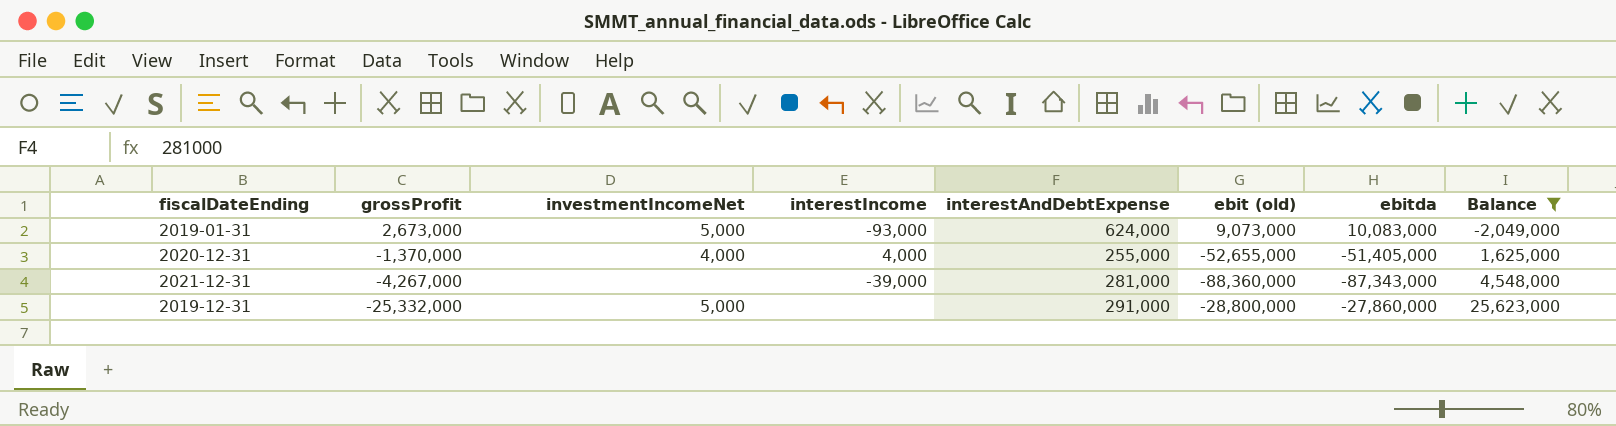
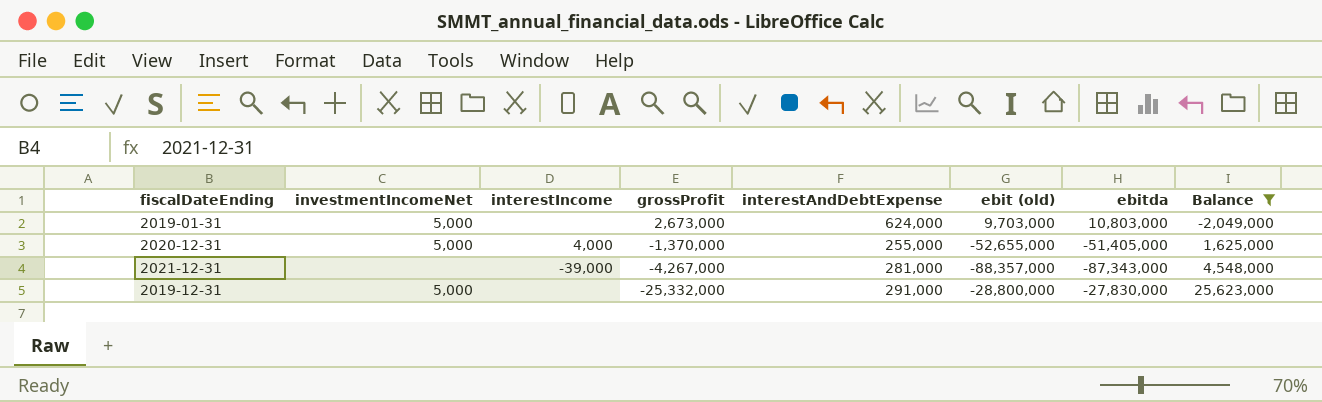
column grossProfit | position: 2 -> 4
2019-01-31 | interestIncome: -93,000 -> none
2019-01-31 | ebit (old): 9,073,000 -> 9,703,000
2019-01-31 | ebitda: 10,083,000 -> 10,803,000
2020-12-31 | investmentIncomeNet: 4,000 -> 5,000
2021-12-31 | ebit (old): -88,360,000 -> -88,357,000
2019-12-31 | ebitda: -27,860,000 -> -27,830,000

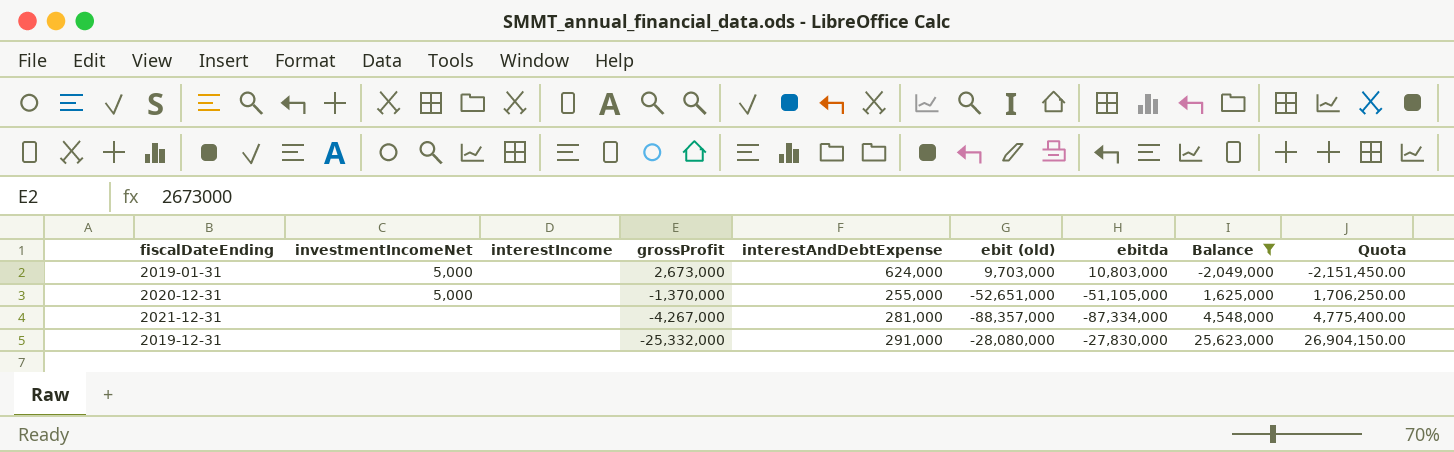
column Quota | formula: none -> [Balance] * 1.05
2020-12-31 | interestIncome: 4,000 -> none
2020-12-31 | ebit (old): -52,655,000 -> -52,651,000
2020-12-31 | ebitda: -51,405,000 -> -51,105,000
2021-12-31 | interestIncome: -39,000 -> none
2021-12-31 | ebitda: -87,343,000 -> -87,334,000
2019-12-31 | investmentIncomeNet: 5,000 -> none
2019-12-31 | ebit (old): -28,800,000 -> -28,080,000

